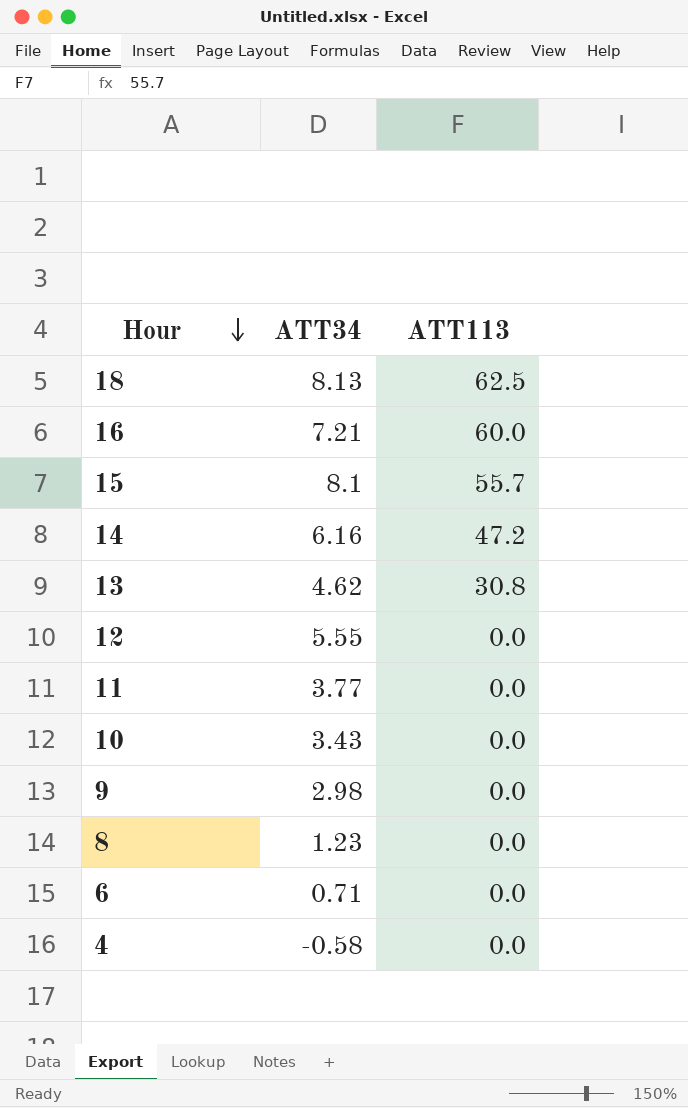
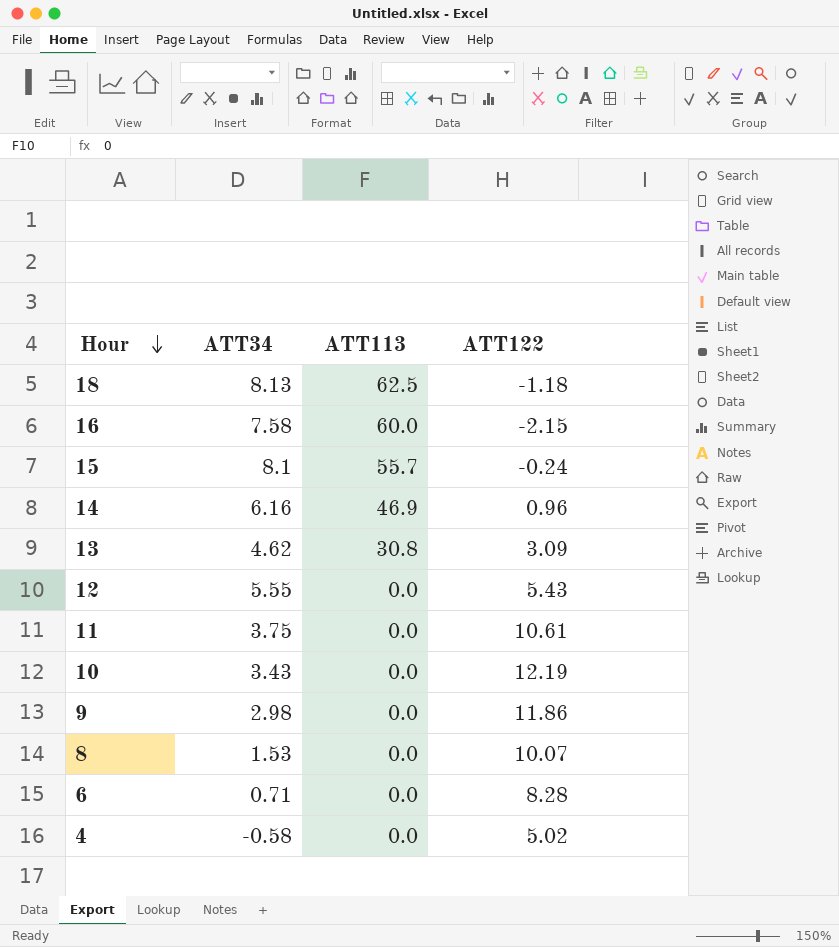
column ATT122 | position: none -> 4
16 | ATT34: 7.21 -> 7.58
14 | ATT113: 47.2 -> 46.9
11 | ATT34: 3.77 -> 3.75
8 | ATT34: 1.23 -> 1.53

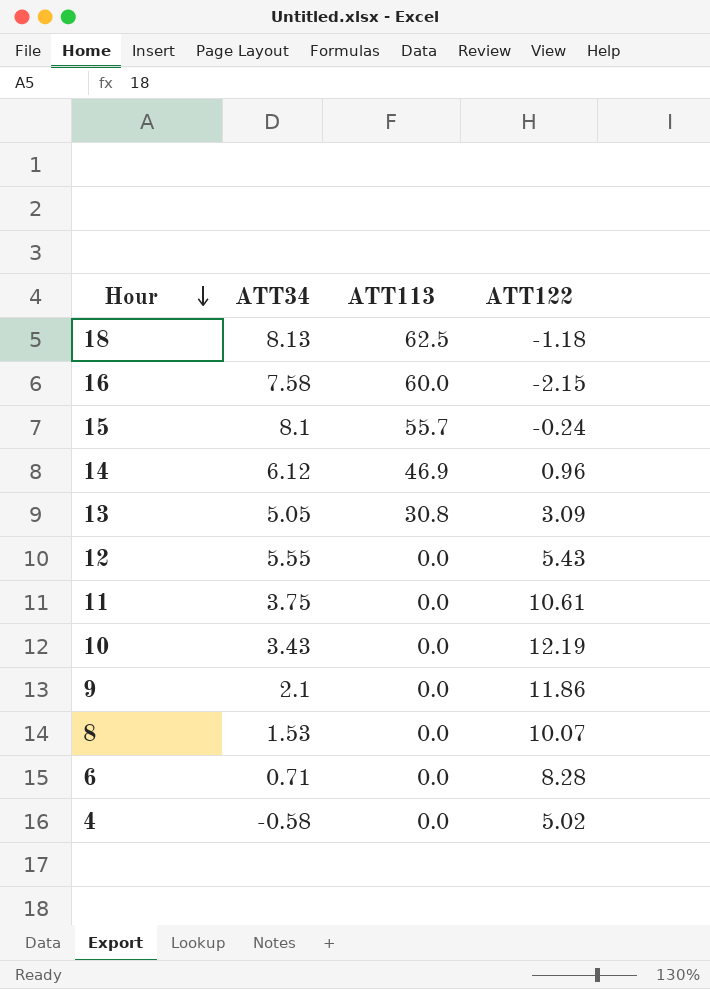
14 | ATT34: 6.16 -> 6.12
13 | ATT34: 4.62 -> 5.05
9 | ATT34: 2.98 -> 2.1

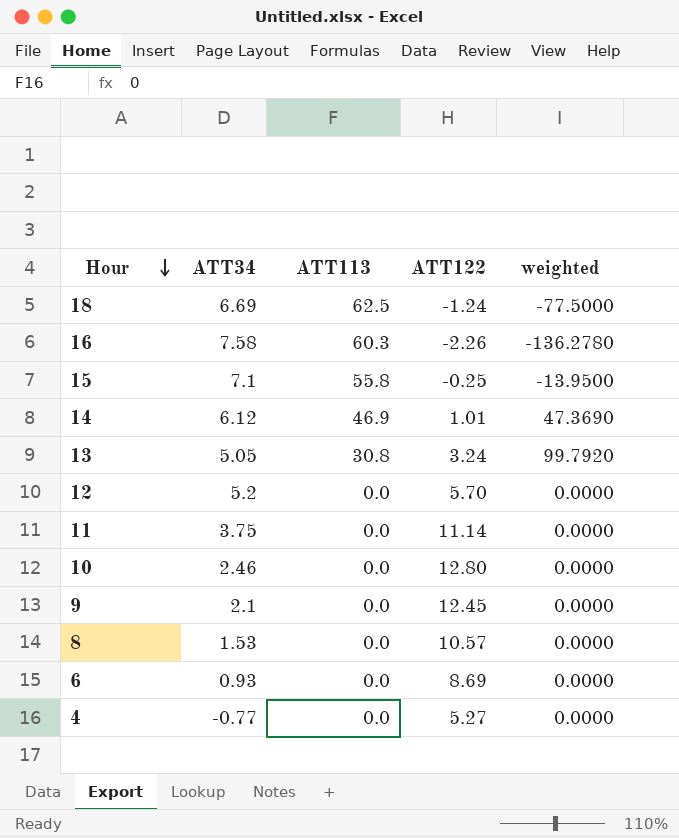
column weighted | formula: none -> [ATT113] * [ATT122]
18 | ATT34: 8.13 -> 6.69
18 | ATT122: -1.18 -> -1.24
16 | ATT113: 60.0 -> 60.3
16 | ATT122: -2.15 -> -2.26
15 | ATT34: 8.1 -> 7.1
15 | ATT113: 55.7 -> 55.8
15 | ATT122: -0.24 -> -0.25
14 | ATT122: 0.96 -> 1.01
13 | ATT122: 3.09 -> 3.24
12 | ATT34: 5.55 -> 5.2
12 | ATT122: 5.43 -> 5.70
11 | ATT122: 10.61 -> 11.14
10 | ATT34: 3.43 -> 2.46
10 | ATT122: 12.19 -> 12.80
9 | ATT122: 11.86 -> 12.45
8 | ATT122: 10.07 -> 10.57
6 | ATT34: 0.71 -> 0.93
6 | ATT122: 8.28 -> 8.69
4 | ATT34: -0.58 -> -0.77
4 | ATT122: 5.02 -> 5.27

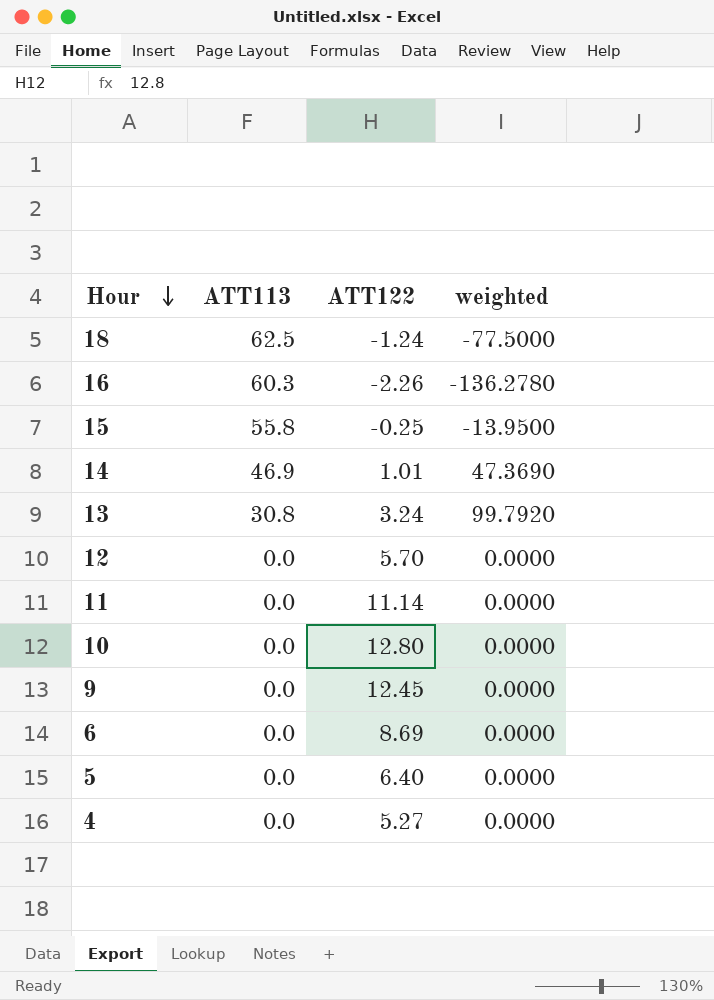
column ATT34 | position: 2 -> none
row 8: 1.53 | 0.0 | 10.57 | 0.0000 -> none
row 5: none -> 0.0 | 6.40 | 0.0000

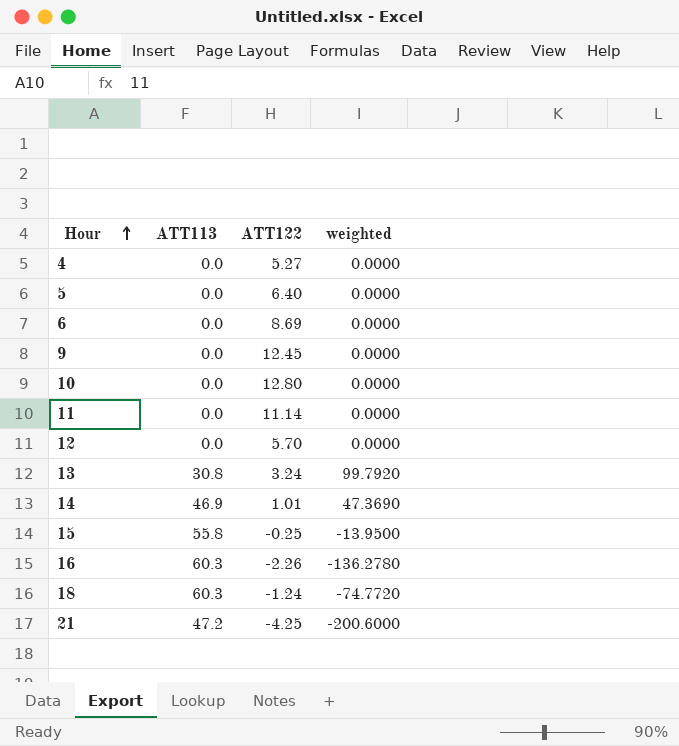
row order: Hour descending -> Hour ascending
18 | ATT113: 62.5 -> 60.3
18 | weighted: -77.5000 -> -74.7720
row 21: none -> 47.2 | -4.25 | -200.6000

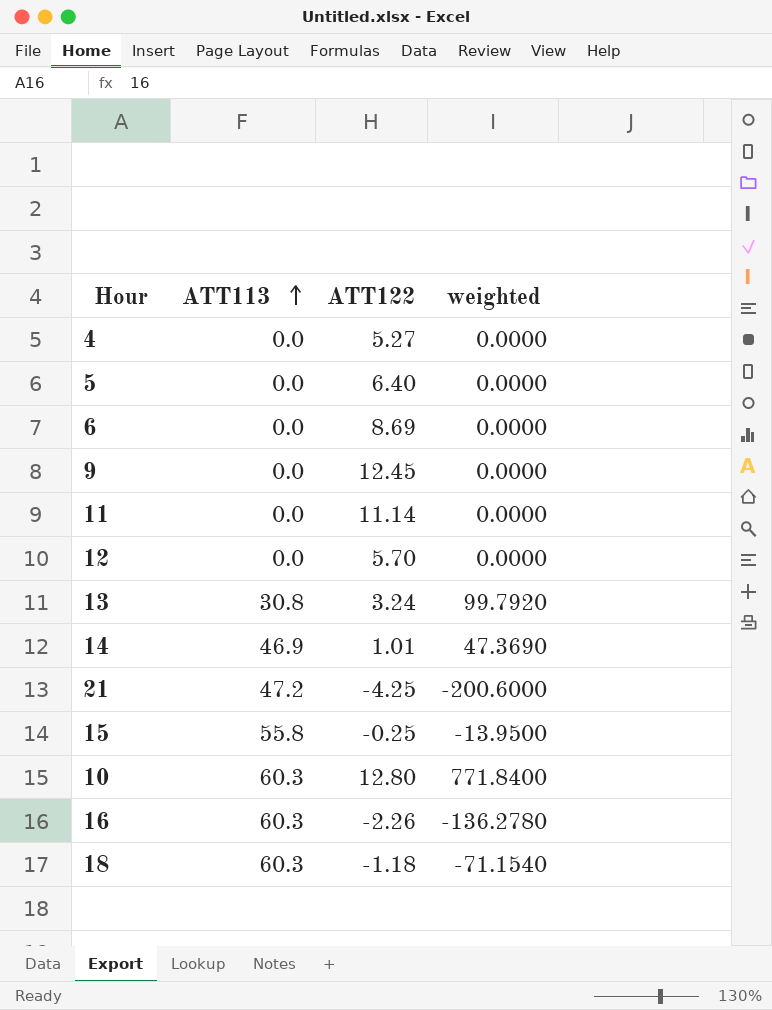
row order: Hour ascending -> ATT113 ascending
10 | ATT113: 0.0 -> 60.3
10 | weighted: 0.0000 -> 771.8400
18 | ATT122: -1.24 -> -1.18
18 | weighted: -74.7720 -> -71.1540

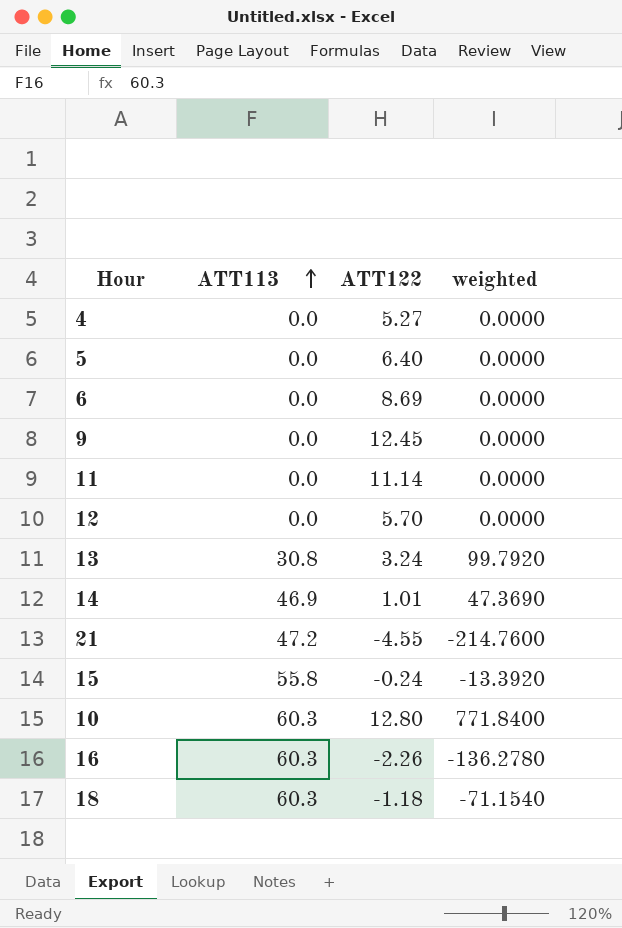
21 | ATT122: -4.25 -> -4.55
21 | weighted: -200.6000 -> -214.7600
15 | ATT122: -0.25 -> -0.24
15 | weighted: -13.9500 -> -13.3920

